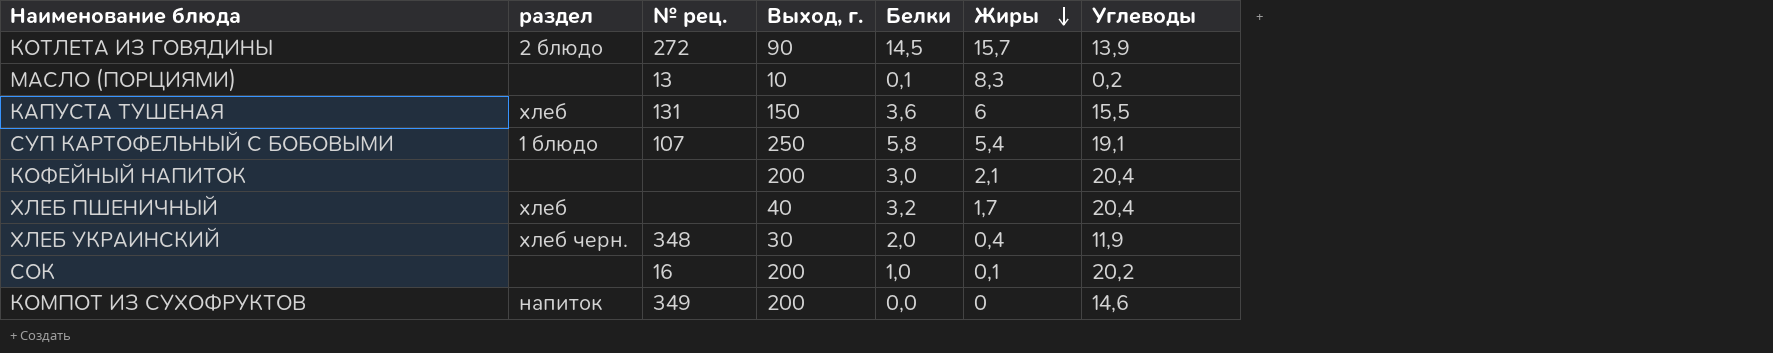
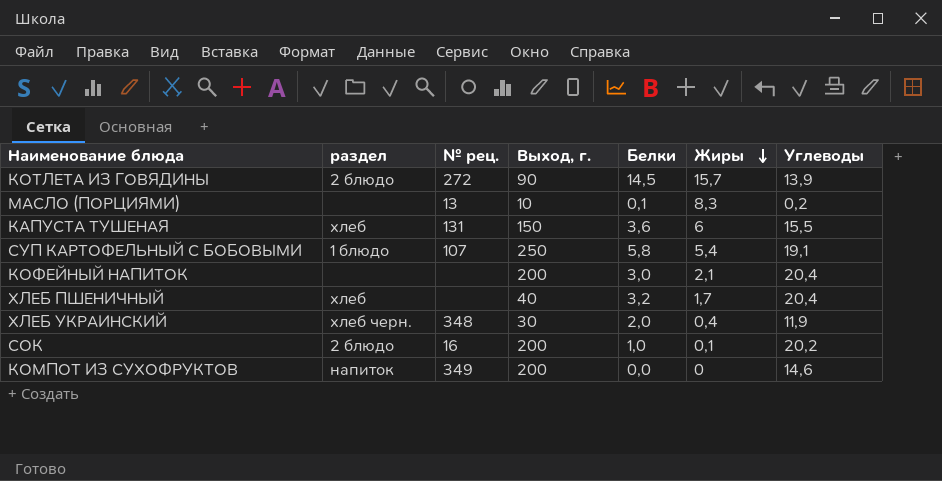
СОК | раздел: none -> 2 блюдо

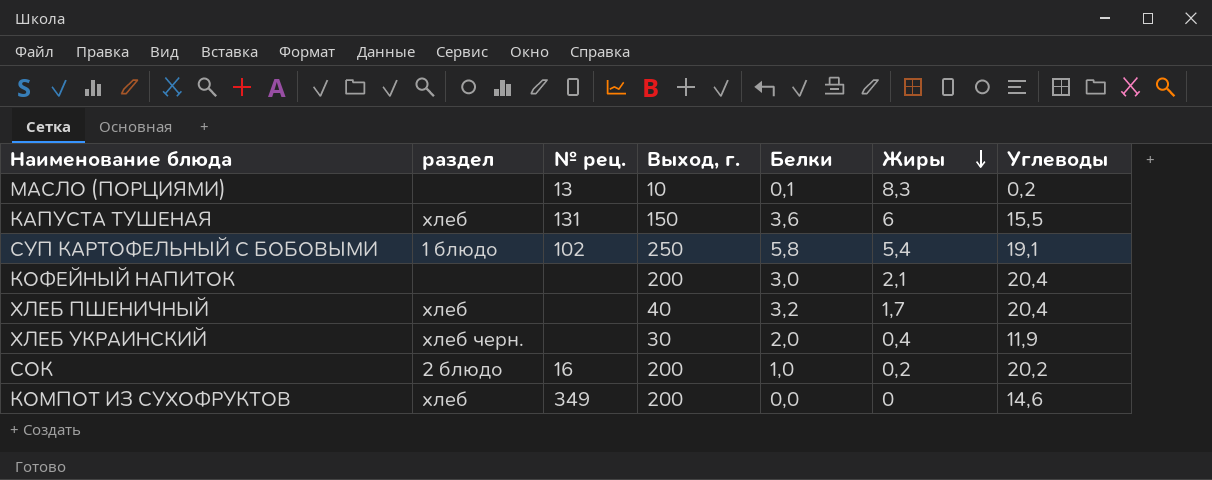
row КОТЛЕТА ИЗ ГОВЯДИНЫ: 2 блюдо | 272 | 90 | 14,5 | 15,7 | 13,9 -> none
СУП КАРТОФЕЛЬНЫЙ С БОБОВЫМИ | № рец.: 107 -> 102
ХЛЕБ УКРАИНСКИЙ | № рец.: 348 -> none
СОК | Жиры: 0,1 -> 0,2
КОМПОТ ИЗ СУХОФРУКТОВ | раздел: напиток -> хлеб

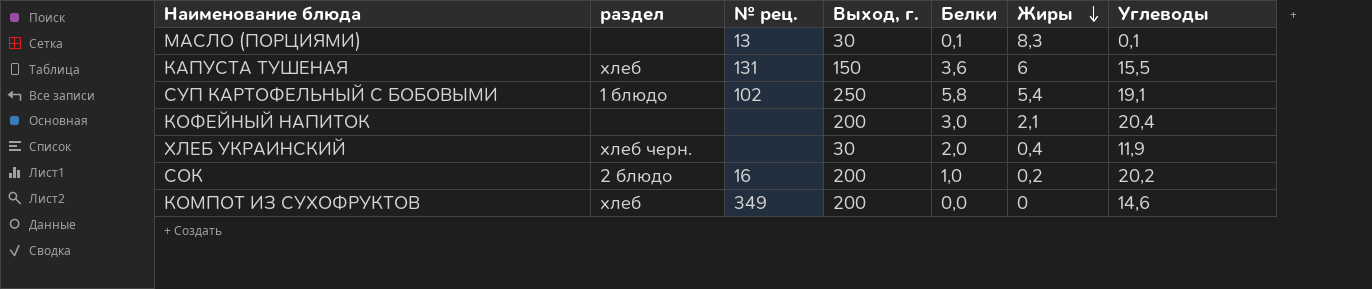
row ХЛЕБ ПШЕНИЧНЫЙ: хлеб | none | 40 | 3,2 | 1,7 | 20,4 -> none
МАСЛО (ПОРЦИЯМИ) | Выход, г.: 10 -> 30
МАСЛО (ПОРЦИЯМИ) | Углеводы: 0,2 -> 0,1

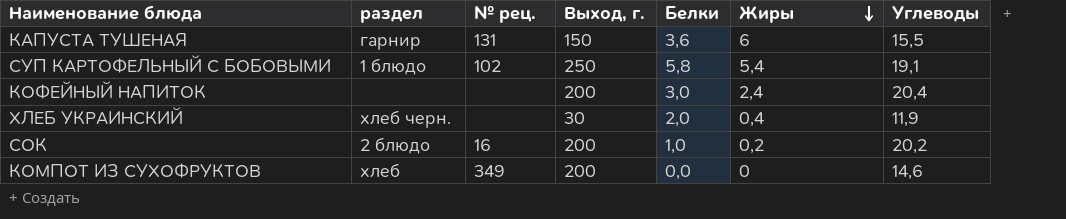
row МАСЛО (ПОРЦИЯМИ): none | 13 | 30 | 0,1 | 8,3 | 0,1 -> none
КАПУСТА ТУШЕНАЯ | раздел: хлеб -> гарнир
КОФЕЙНЫЙ НАПИТОК | Жиры: 2,1 -> 2,4

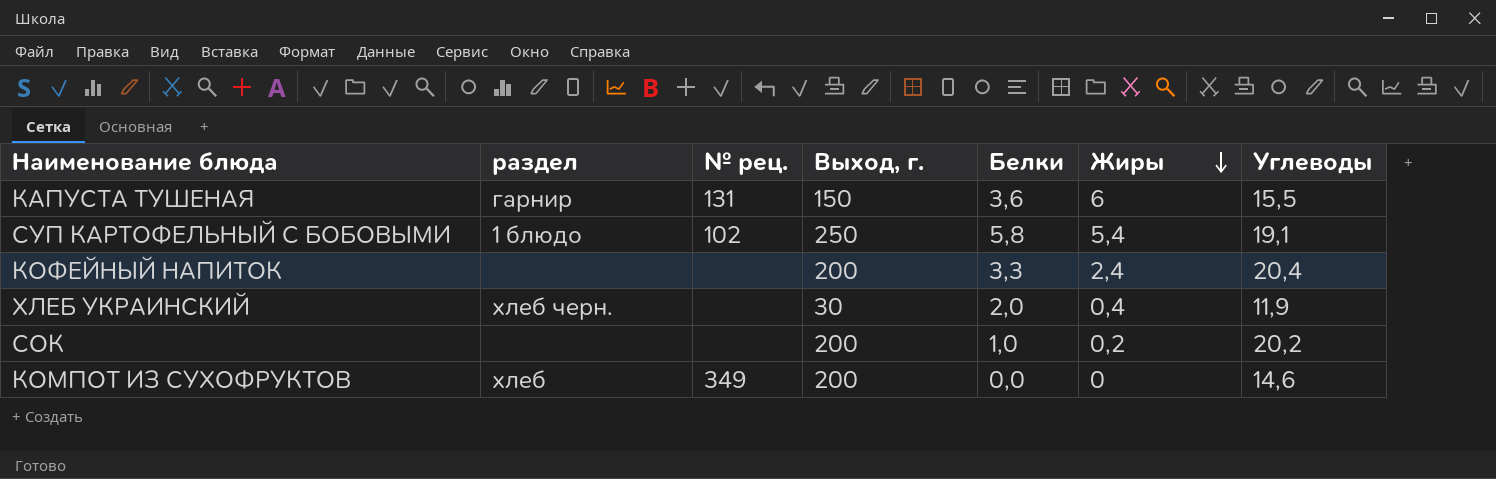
КОФЕЙНЫЙ НАПИТОК | Белки: 3,0 -> 3,3
СОК | раздел: 2 блюдо -> none
СОК | № рец.: 16 -> none

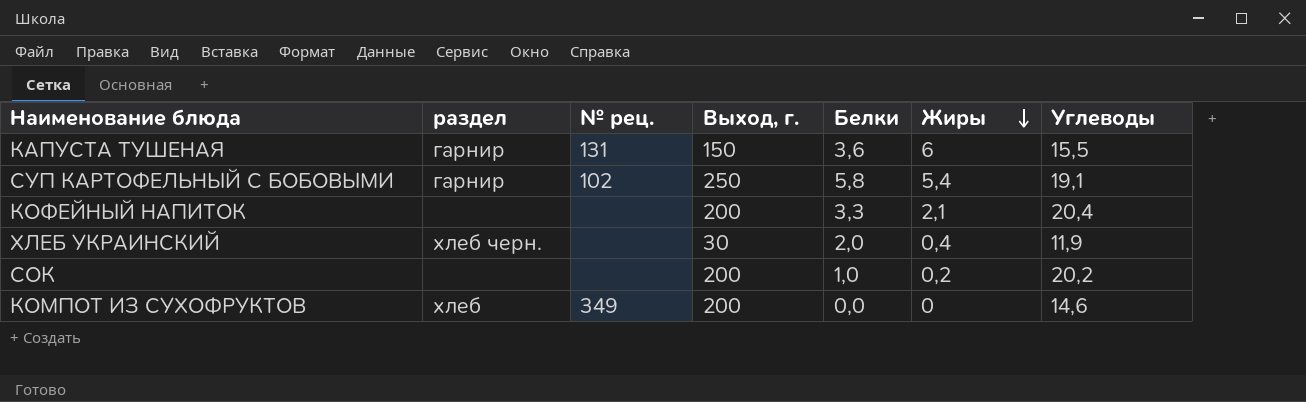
СУП КАРТОФЕЛЬНЫЙ С БОБОВЫМИ | раздел: 1 блюдо -> гарнир
КОФЕЙНЫЙ НАПИТОК | Жиры: 2,4 -> 2,1

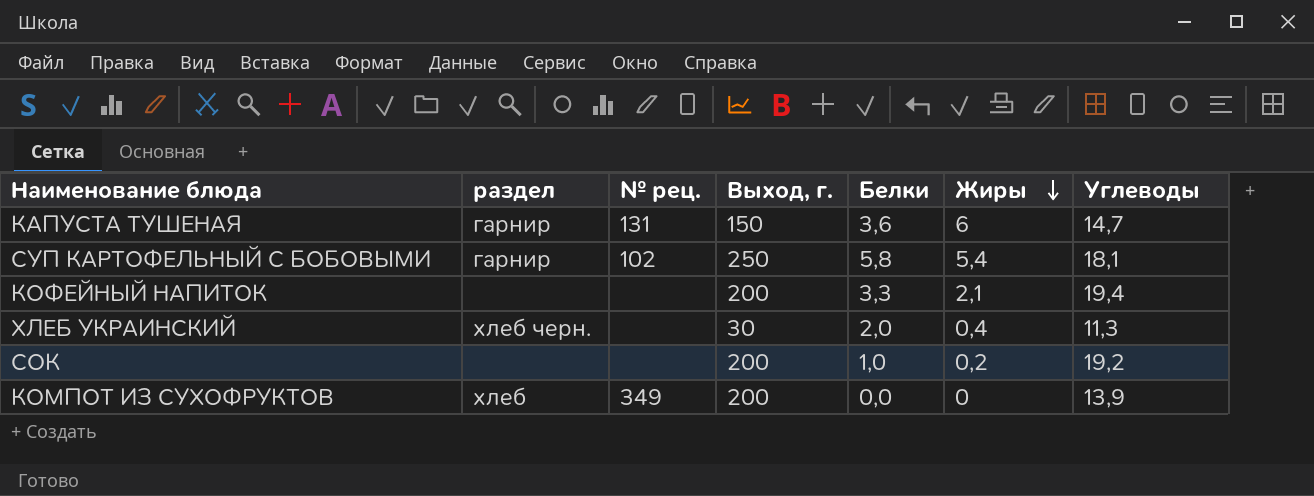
КАПУСТА ТУШЕНАЯ | Углеводы: 15,5 -> 14,7
СУП КАРТОФЕЛЬНЫЙ С БОБОВЫМИ | Углеводы: 19,1 -> 18,1
КОФЕЙНЫЙ НАПИТОК | Углеводы: 20,4 -> 19,4
ХЛЕБ УКРАИНСКИЙ | Углеводы: 11,9 -> 11,3
СОК | Углеводы: 20,2 -> 19,2
КОМПОТ ИЗ СУХОФРУКТОВ | Углеводы: 14,6 -> 13,9

